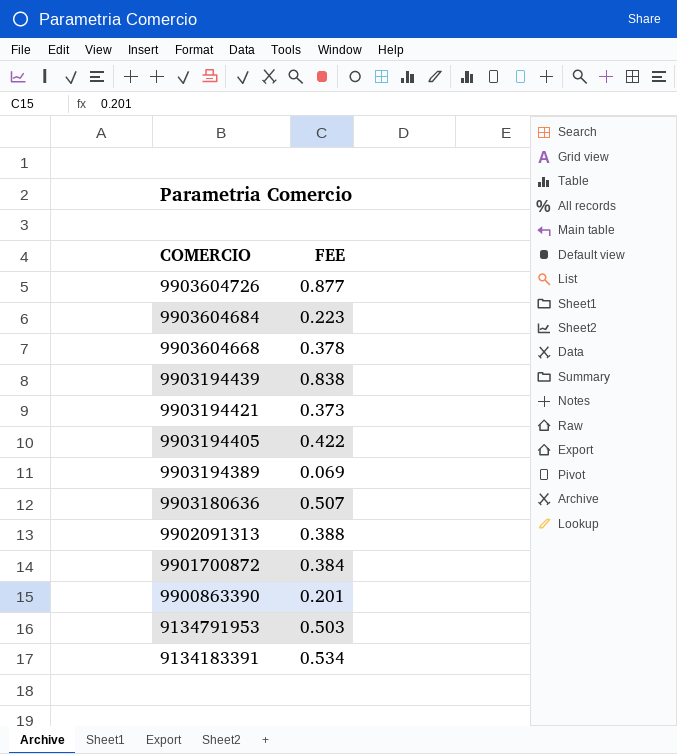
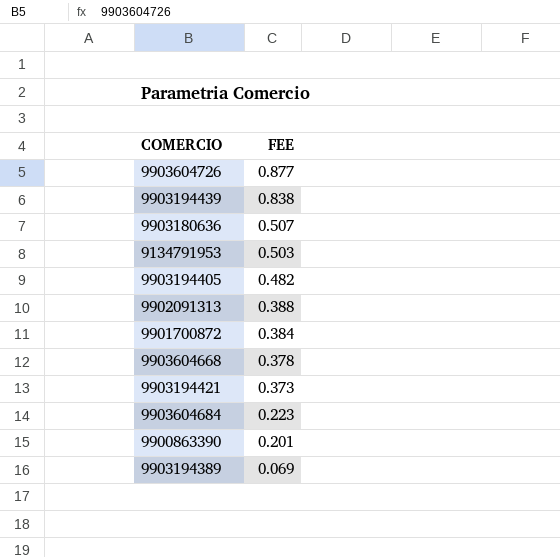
row order: COMERCIO descending -> FEE descending
row 9134183391: 0.534 -> none
9903194405 | FEE: 0.422 -> 0.482

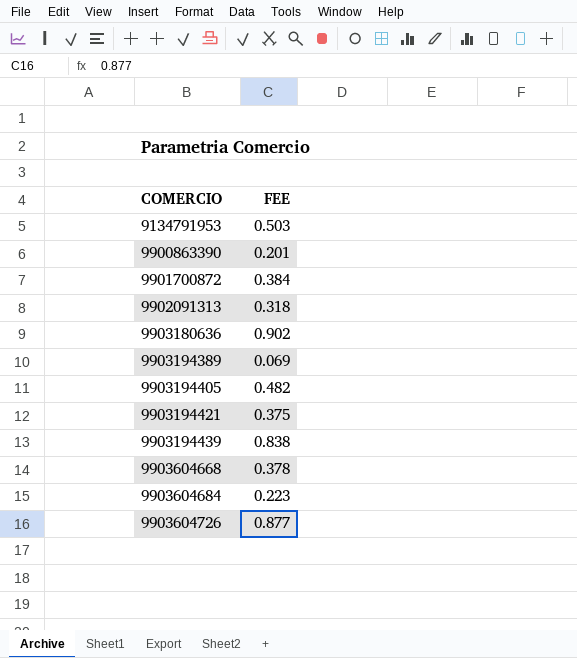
row order: FEE descending -> COMERCIO ascending
9902091313 | FEE: 0.388 -> 0.318
9903180636 | FEE: 0.507 -> 0.902
9903194421 | FEE: 0.373 -> 0.375

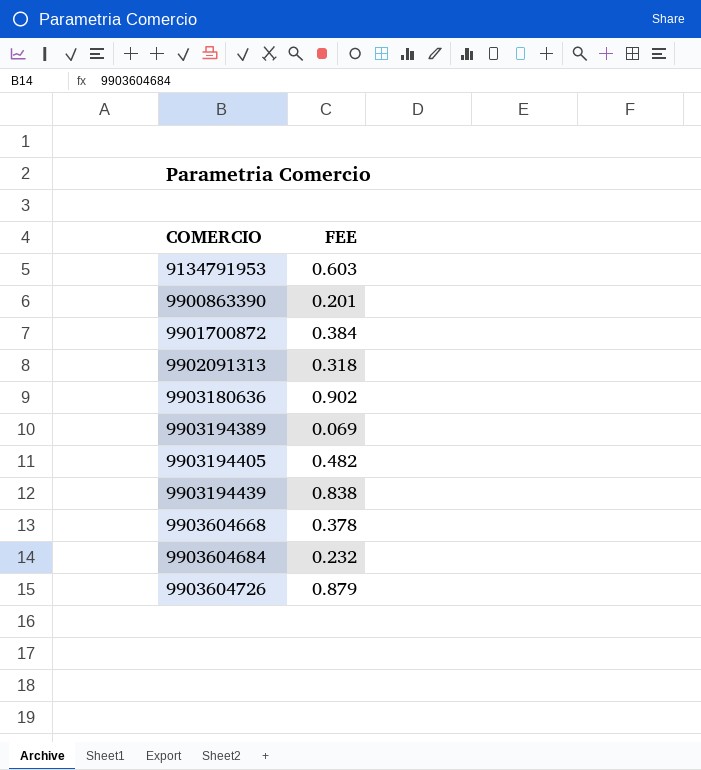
row 9903194421: 0.375 -> none
9134791953 | FEE: 0.503 -> 0.603
9903604684 | FEE: 0.223 -> 0.232
9903604726 | FEE: 0.877 -> 0.879

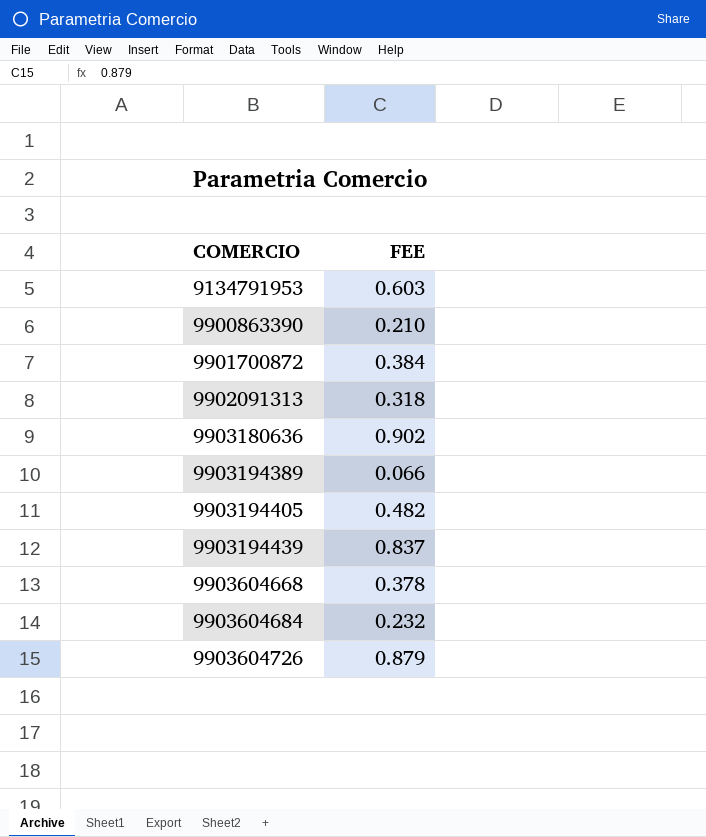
9900863390 | FEE: 0.201 -> 0.210
9903194389 | FEE: 0.069 -> 0.066
9903194439 | FEE: 0.838 -> 0.837

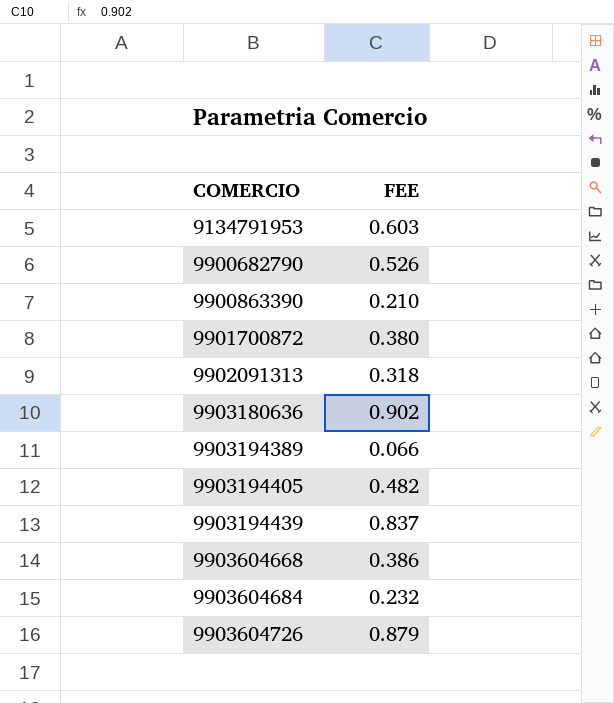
row 9900682790: none -> 0.526
9901700872 | FEE: 0.384 -> 0.380
9903604668 | FEE: 0.378 -> 0.386

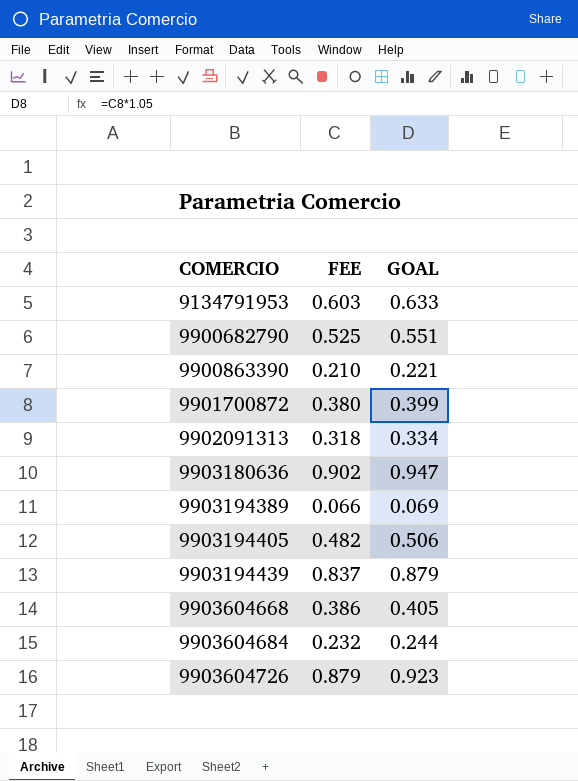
column GOAL | formula: none -> [FEE] * 1.05
9900682790 | FEE: 0.526 -> 0.525

